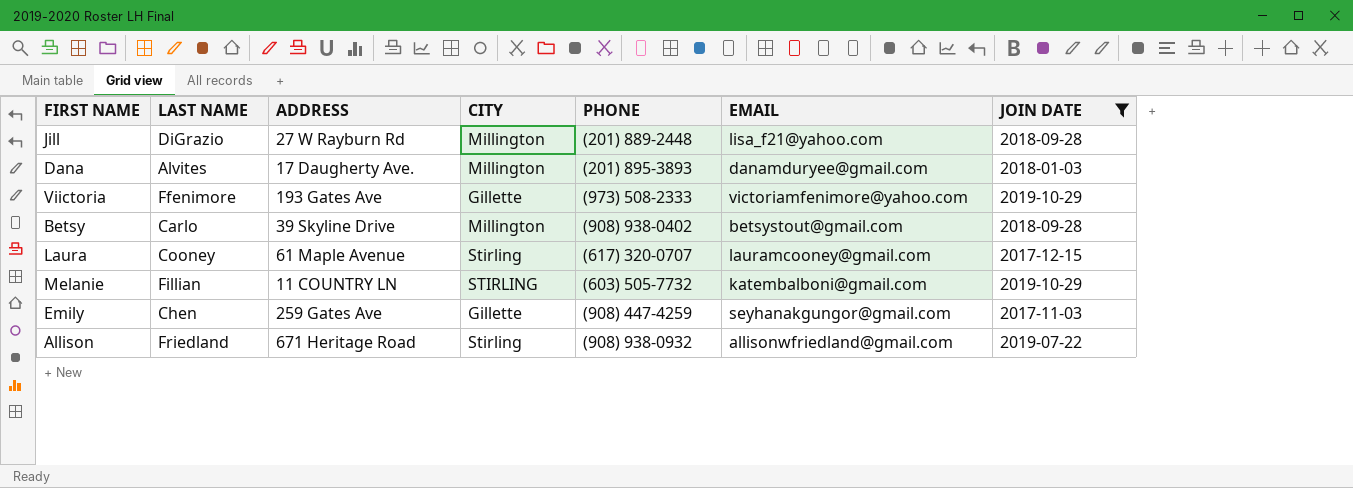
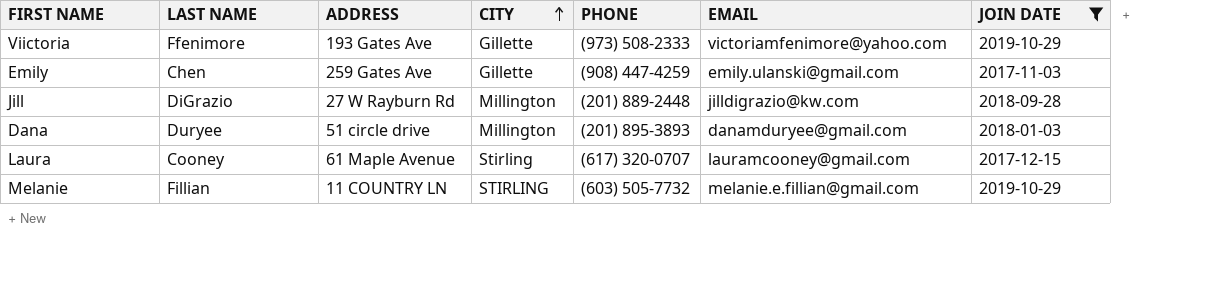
row order: none -> CITY ascending
row Betsy: Carlo | 39 Skyline Drive | Millington | (908) 938-0402 | betsystout@gmail.com | 2018-09-28 -> none
row Allison: Friedland | 671 Heritage Road | Stirling | (908) 938-0932 | allisonwfriedland@gmail.com | 2019-07-22 -> none
Emily | EMAIL: seyhanakgungor@gmail.com -> emily.ulanski@gmail.com
Jill | EMAIL: lisa_f21@yahoo.com -> jilldigrazio@kw.com
Dana | LAST NAME: Alvites -> Duryee
Dana | ADDRESS: 17 Daugherty Ave. -> 51 circle drive
Melanie | EMAIL: katembalboni@gmail.com -> melanie.e.fillian@gmail.com

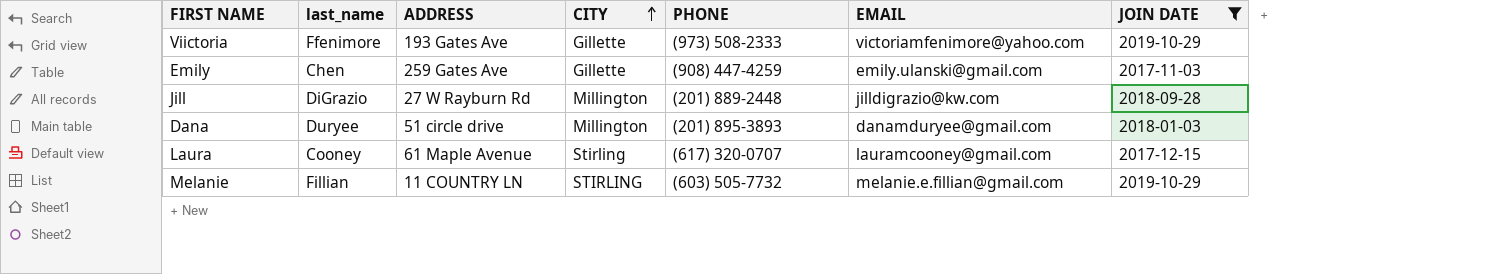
column name: LAST NAME -> last_name

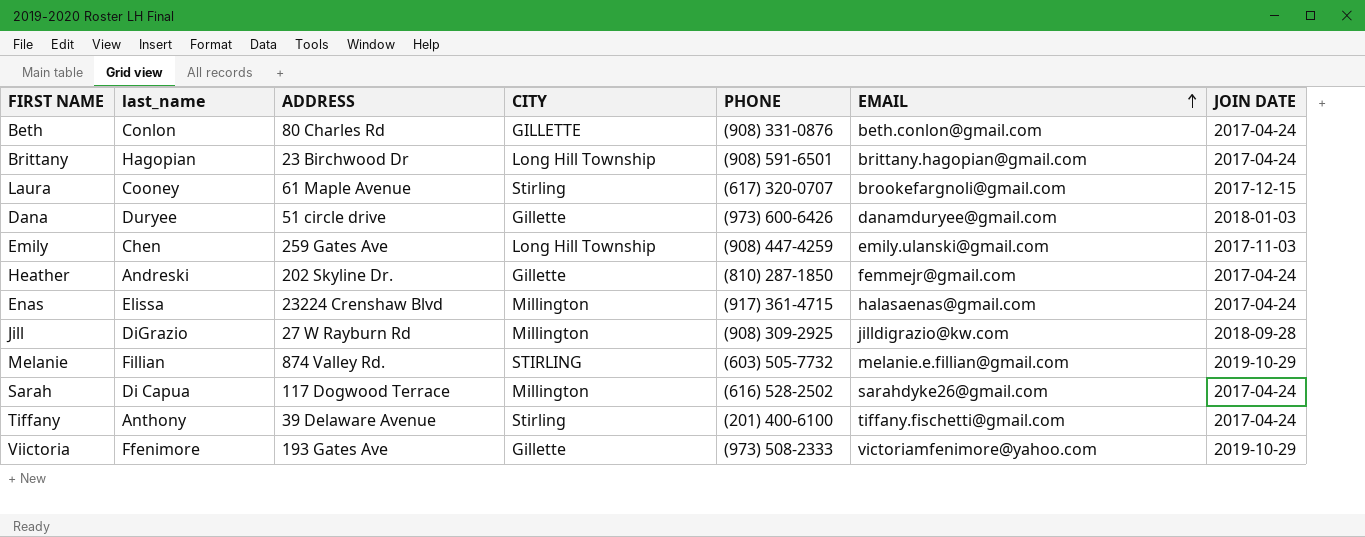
filter: JOIN DATE != 2017-04-24 -> none
row order: CITY ascending -> EMAIL ascending
Laura | EMAIL: lauramcooney@gmail.com -> brookefargnoli@gmail.com
Dana | CITY: Millington -> Gillette
Dana | PHONE: (201) 895-3893 -> (973) 600-6426
Emily | CITY: Gillette -> Long Hill Township
Jill | PHONE: (201) 889-2448 -> (908) 309-2925
Melanie | ADDRESS: 11 COUNTRY LN -> 874 Valley Rd.

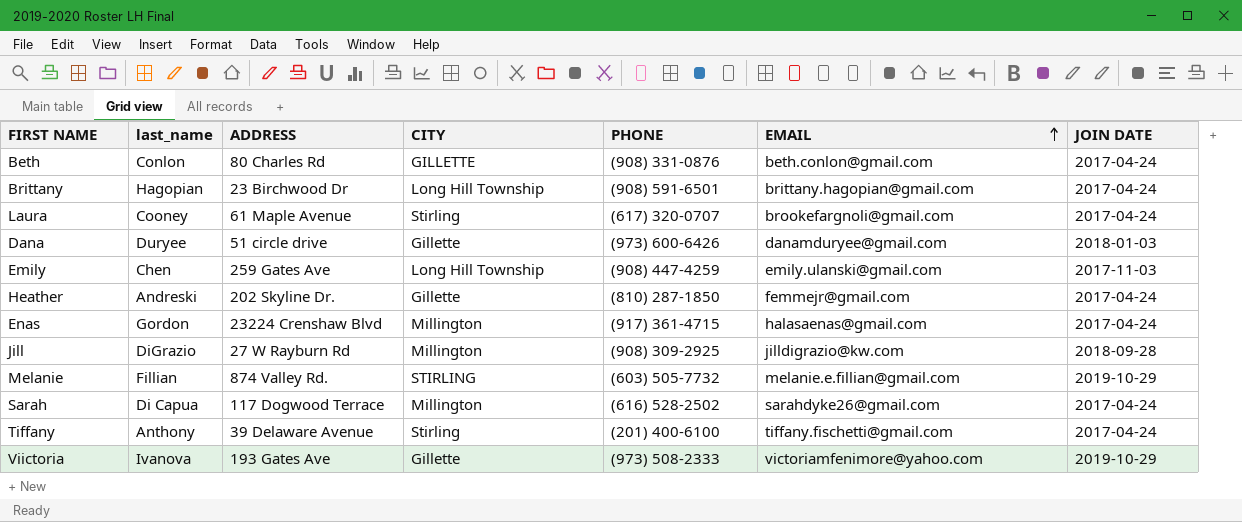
Laura | JOIN DATE: 2017-12-15 -> 2017-04-24
Enas | last_name: Elissa -> Gordon
Viictoria | last_name: Ffenimore -> Ivanova

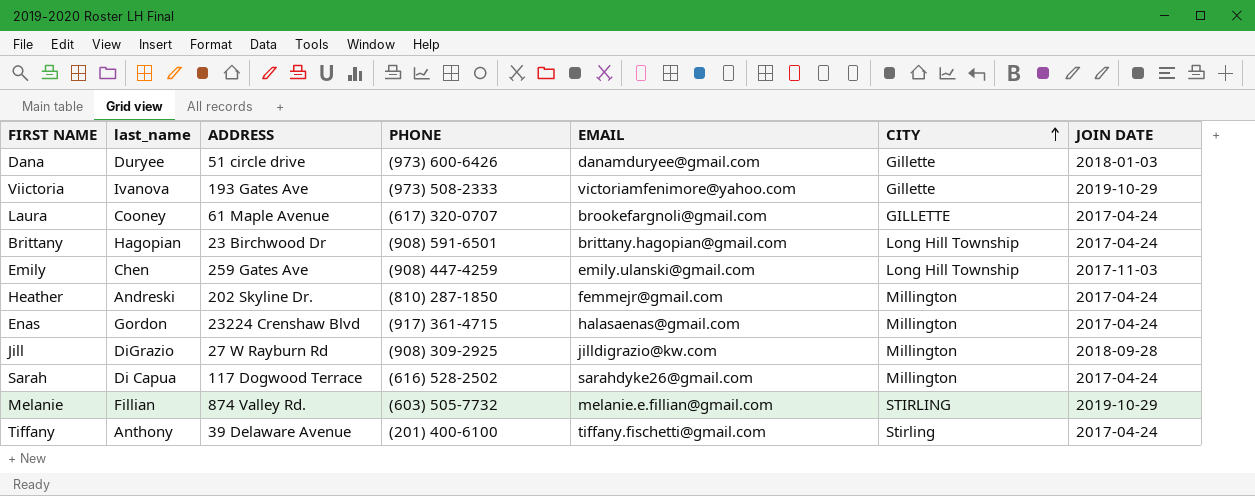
row order: EMAIL ascending -> CITY ascending
column CITY | position: 4 -> 6
row Beth: Conlon | 80 Charles Rd | GILLETTE | (908) 331-0876 | beth.conlon@gmail.com | 2017-04-24 -> none
Laura | CITY: Stirling -> GILLETTE
Heather | CITY: Gillette -> Millington

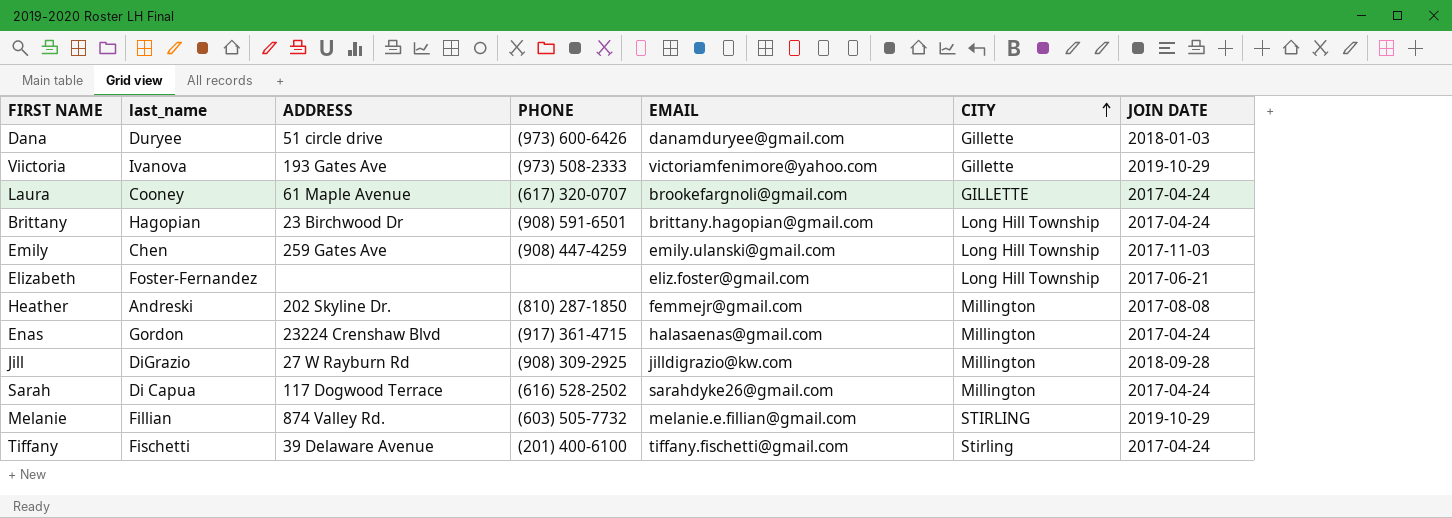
row Elizabeth: none -> Foster-Fernandez | none | none | eliz.foster@gmail.com | Long Hill Township | 2017-06-21
Heather | JOIN DATE: 2017-04-24 -> 2017-08-08
Tiffany | last_name: Anthony -> Fischetti

